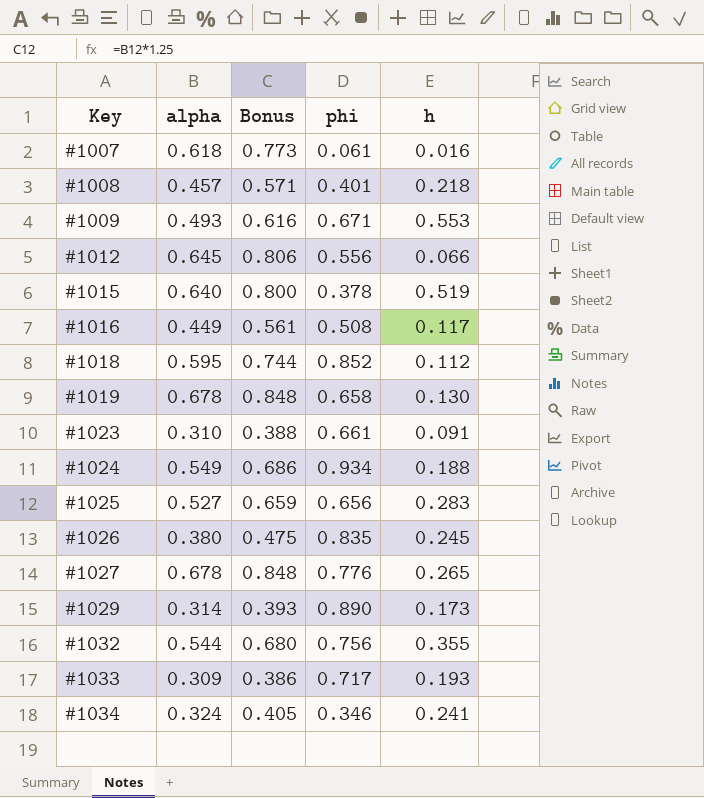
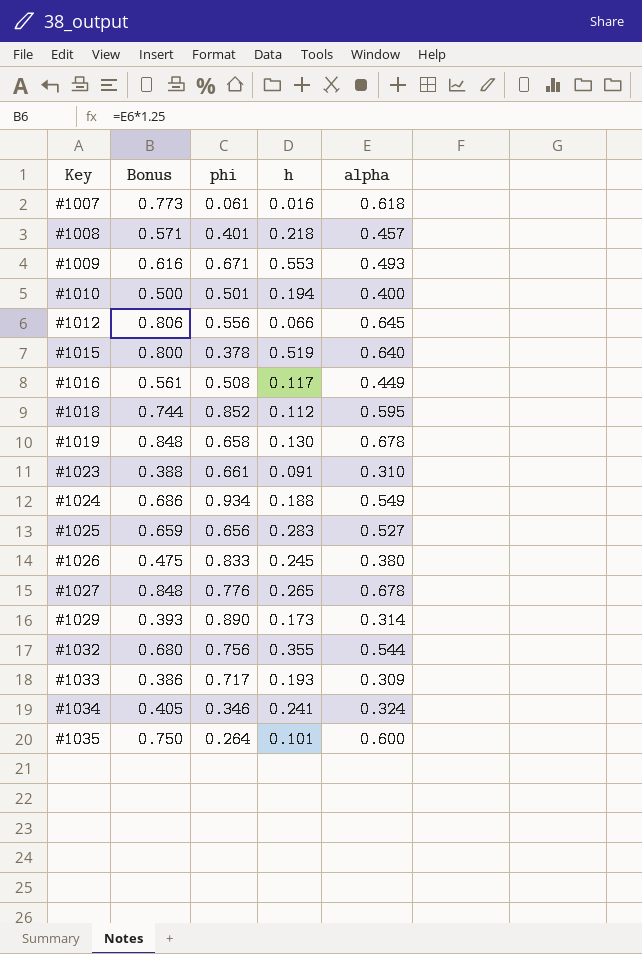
column alpha | position: 2 -> 5
row #1010: none -> 0.500 | 0.501 | 0.194 | 0.400
#1026 | phi: 0.835 -> 0.833
row #1035: none -> 0.750 | 0.264 | 0.101 | 0.600

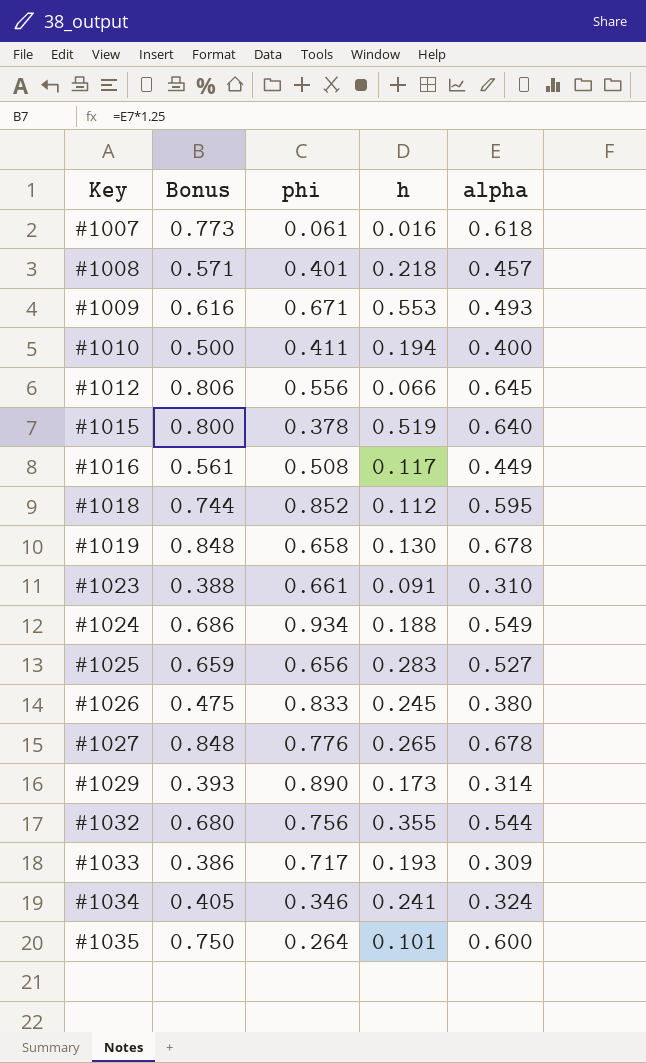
#1010 | phi: 0.501 -> 0.411

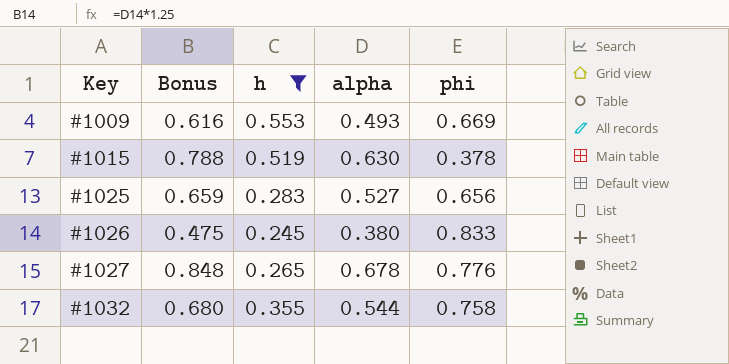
filter: none -> h >= 0.245
column phi | position: 3 -> 5
#1009 | phi: 0.671 -> 0.669
#1015 | Bonus: 0.800 -> 0.788
#1015 | alpha: 0.640 -> 0.630
#1032 | phi: 0.756 -> 0.758

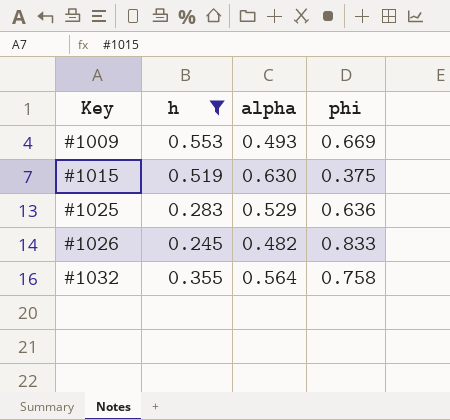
column Bonus | formula: [alpha] * 1.25 -> none
row #1027: 0.848 | 0.265 | 0.678 | 0.776 -> none
#1015 | phi: 0.378 -> 0.375
#1025 | alpha: 0.527 -> 0.529
#1025 | phi: 0.656 -> 0.636
#1026 | alpha: 0.380 -> 0.482
#1032 | alpha: 0.544 -> 0.564

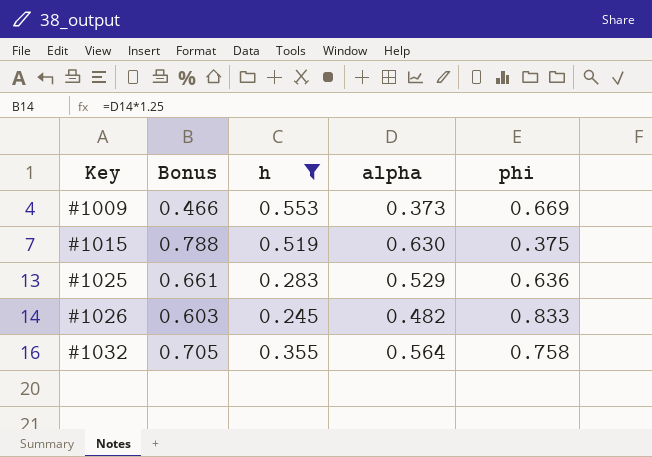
column Bonus | formula: none -> [alpha] * 1.25
#1009 | alpha: 0.493 -> 0.373

